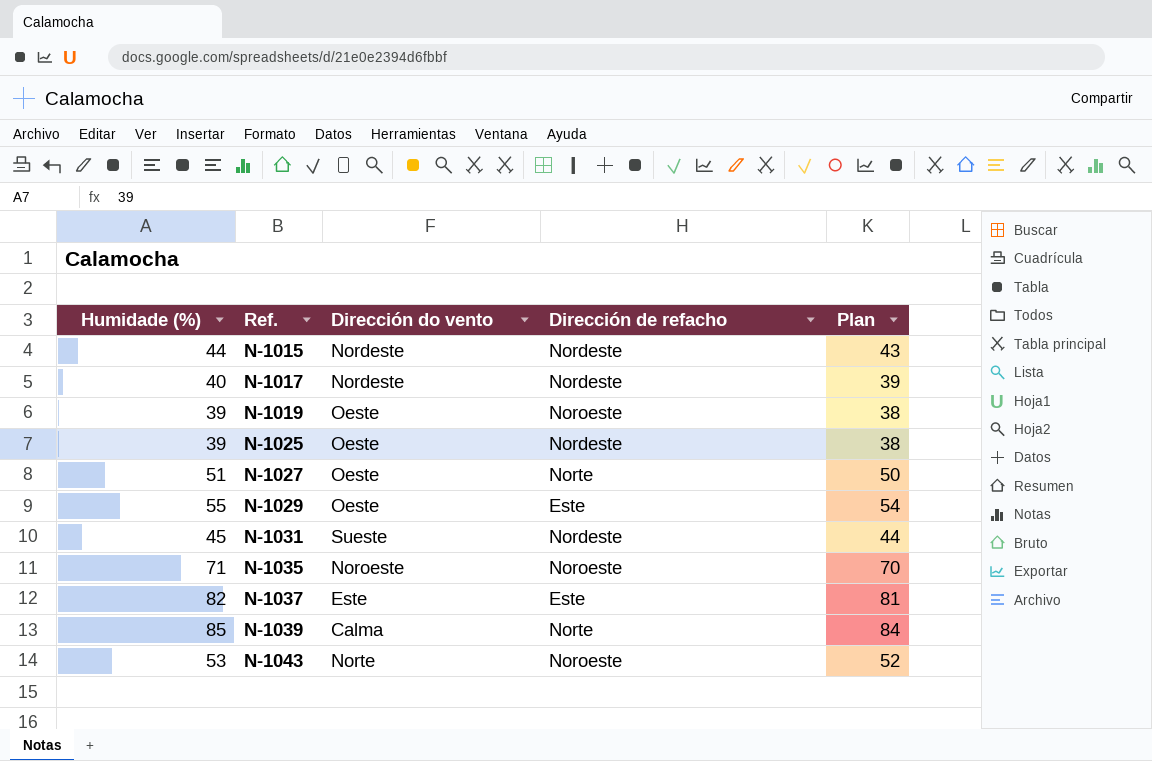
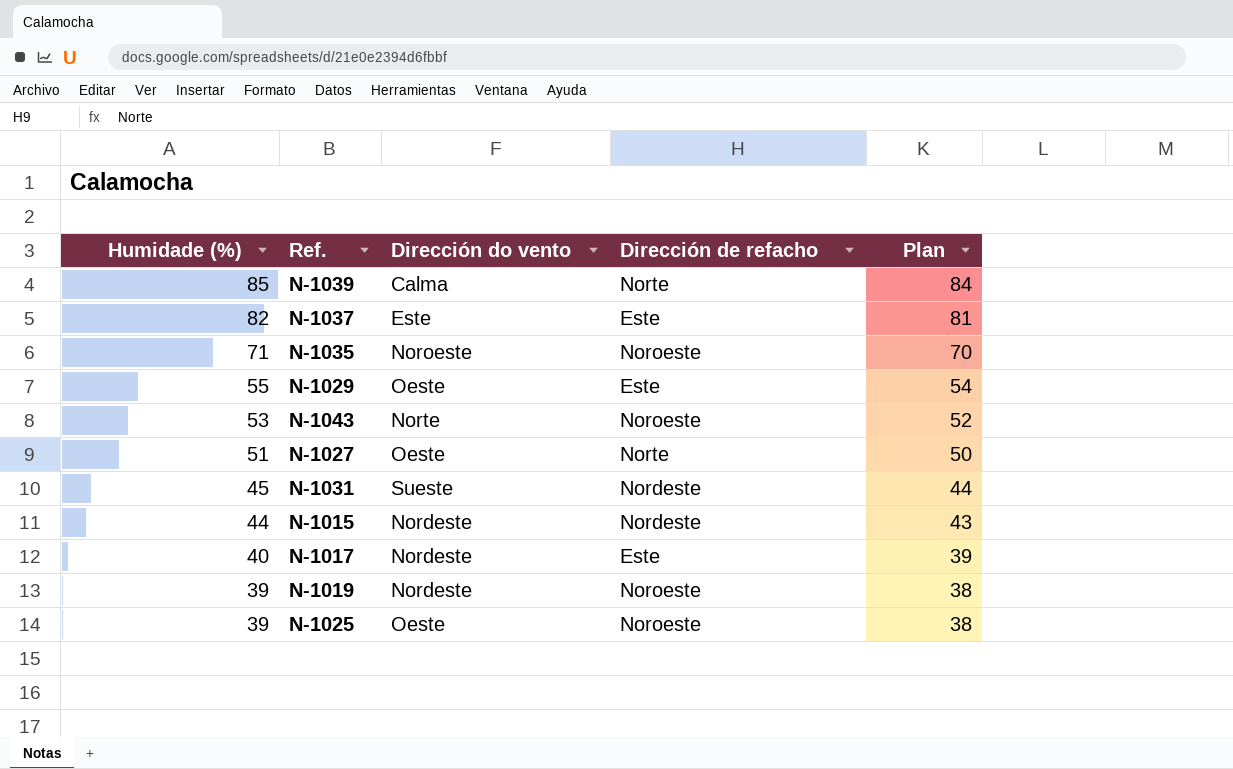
row order: Ref. ascending -> Humidade (%) descending
N-1017 | Dirección de refacho: Nordeste -> Este
N-1019 | Dirección do vento: Oeste -> Nordeste
N-1025 | Dirección de refacho: Nordeste -> Noroeste

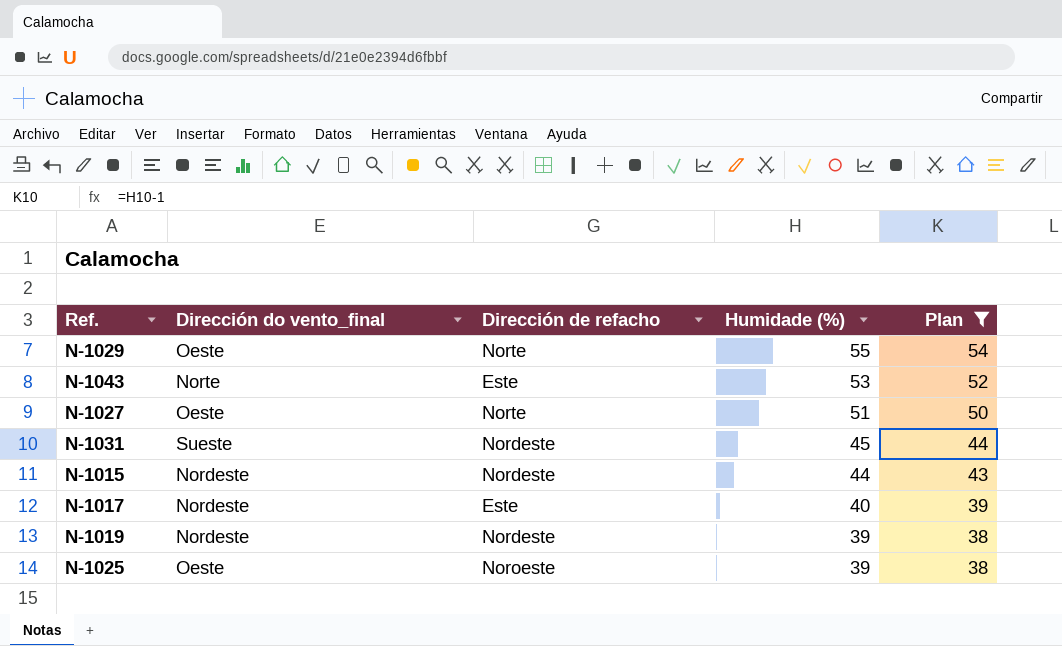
filter: none -> Plan <= 54
column name: Dirección do vento -> Dirección do vento_final
column Humidade (%) | position: 1 -> 4
N-1029 | Dirección de refacho: Este -> Norte
N-1043 | Dirección de refacho: Noroeste -> Este
N-1019 | Dirección de refacho: Noroeste -> Nordeste

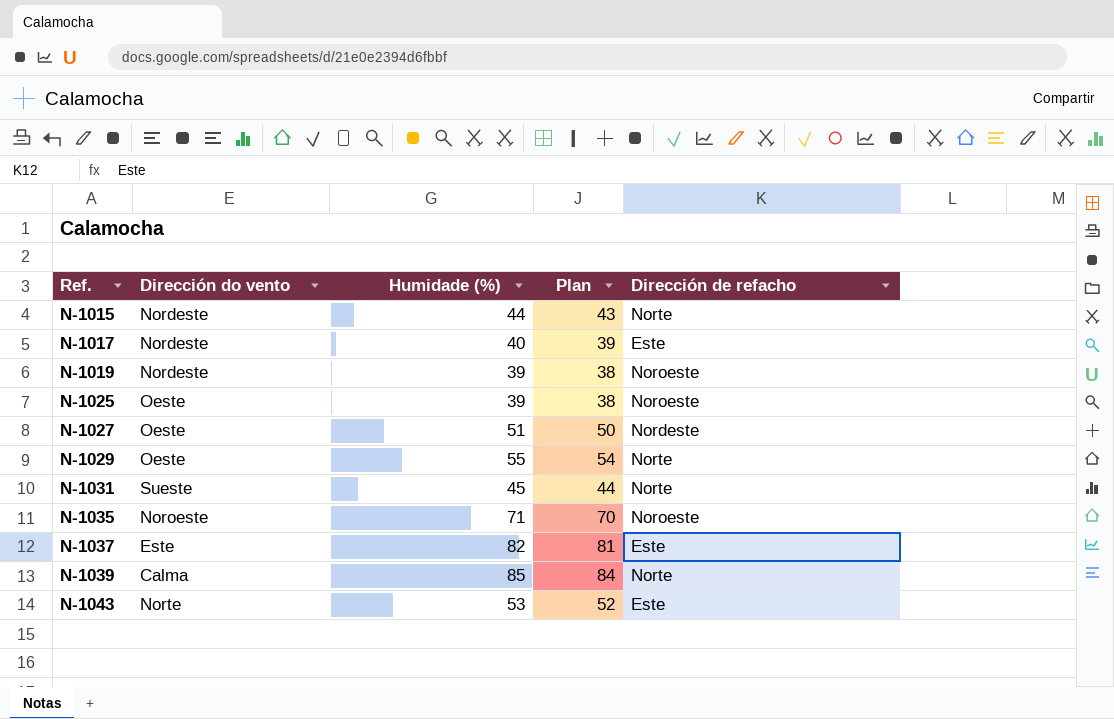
filter: Plan <= 54 -> none
row order: Humidade (%) descending -> Ref. ascending
column name: Dirección do vento_final -> Dirección do vento
column Dirección de refacho | position: 3 -> 5
N-1015 | Dirección de refacho: Nordeste -> Norte
N-1019 | Dirección de refacho: Nordeste -> Noroeste
N-1027 | Dirección de refacho: Norte -> Nordeste
N-1031 | Dirección de refacho: Nordeste -> Norte

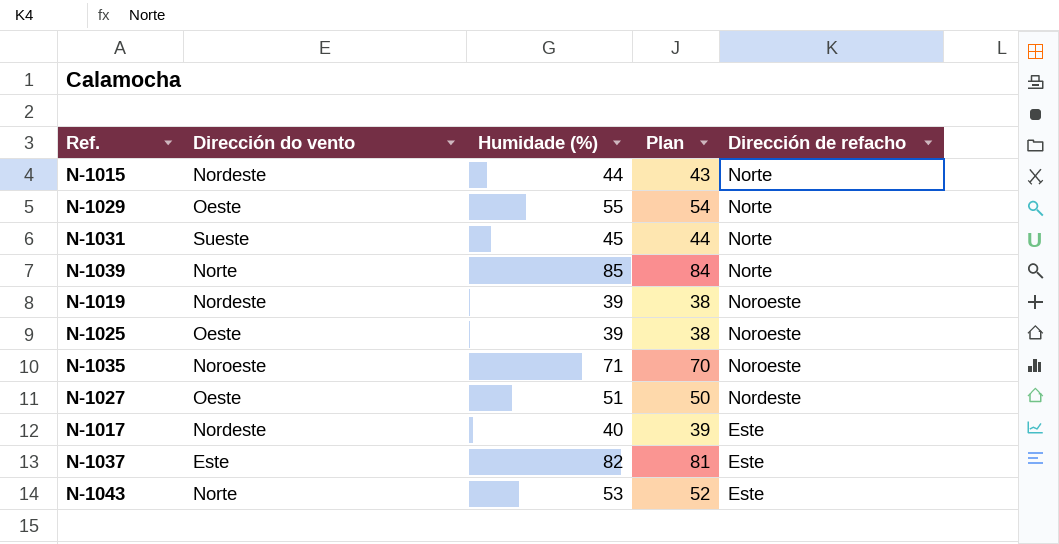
row order: Ref. ascending -> Dirección de refacho descending
N-1039 | Dirección do vento: Calma -> Norte

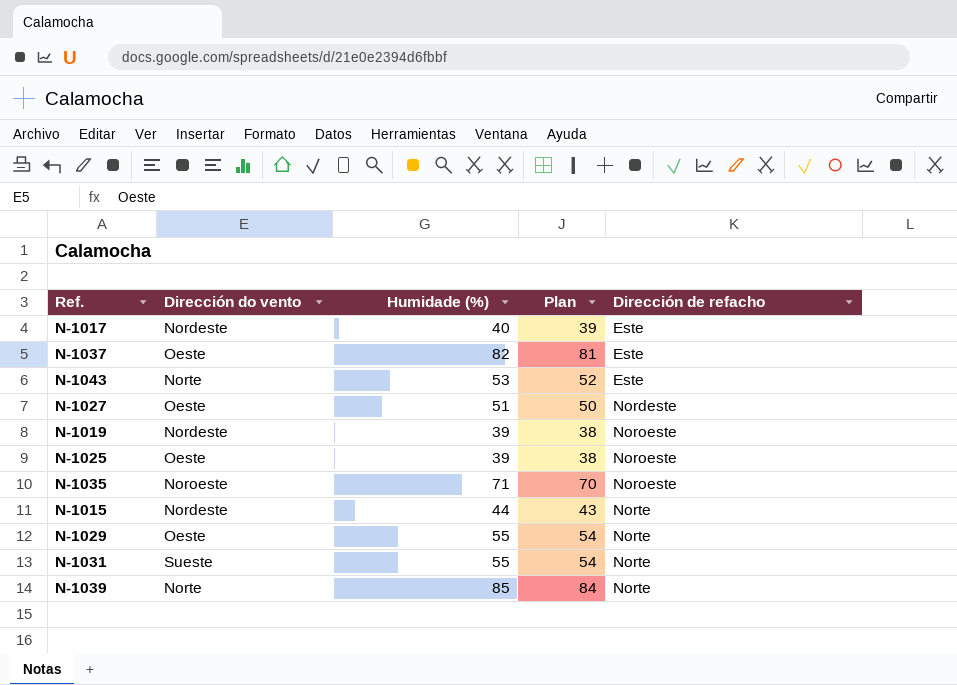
row order: Dirección de refacho descending -> Dirección de refacho ascending
N-1037 | Dirección do vento: Este -> Oeste
N-1031 | Humidade (%): 45 -> 55
N-1031 | Plan: 44 -> 54

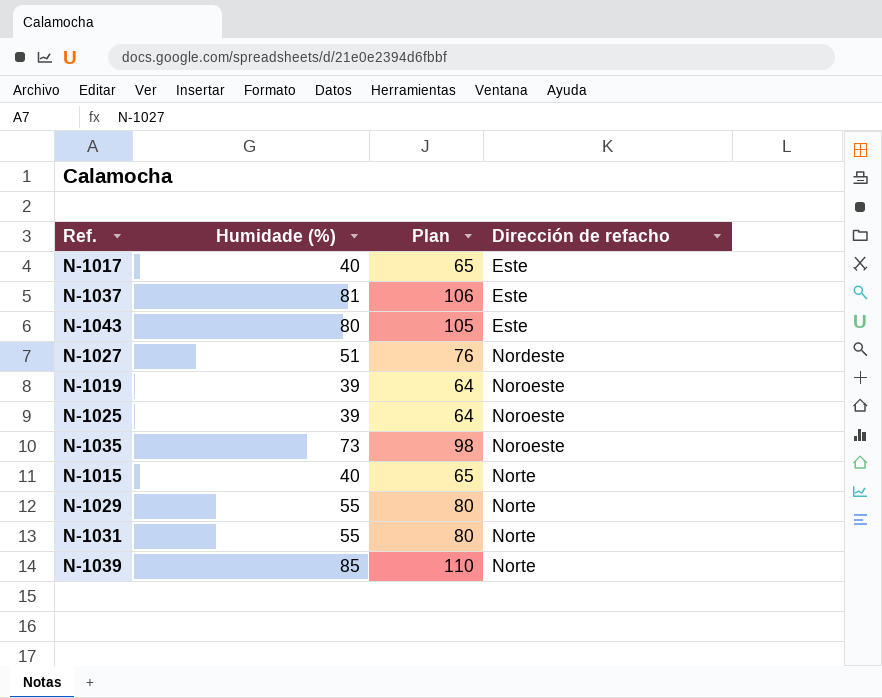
column Dirección do vento | position: 2 -> none
column Plan | formula: [Humidade (%)] - 1 -> [Humidade (%)] + 25
N-1037 | Humidade (%): 82 -> 81
N-1043 | Humidade (%): 53 -> 80
N-1035 | Humidade (%): 71 -> 73
N-1015 | Humidade (%): 44 -> 40

